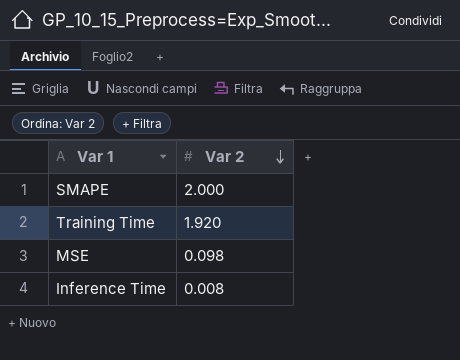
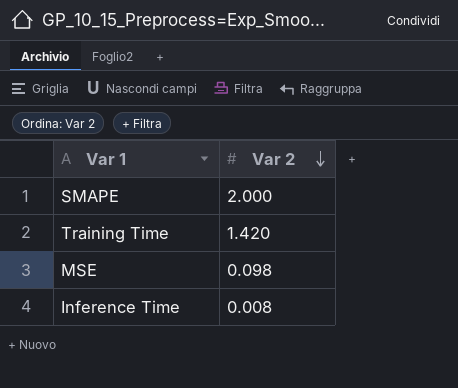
Training Time | Var 2: 1.920 -> 1.420

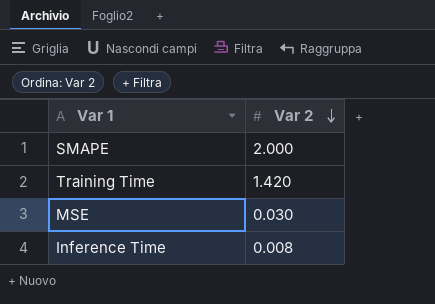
MSE | Var 2: 0.098 -> 0.030

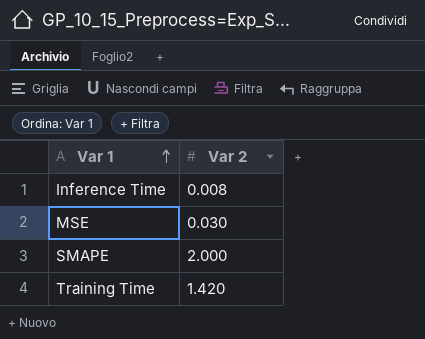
row order: Var 2 descending -> Var 1 ascending

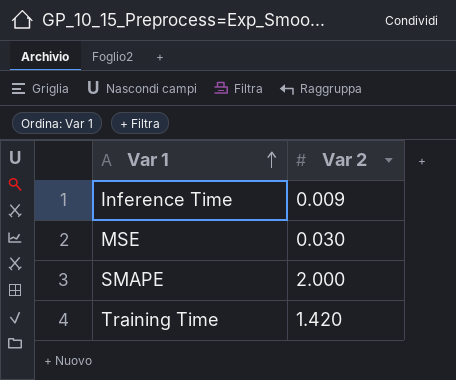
Inference Time | Var 2: 0.008 -> 0.009

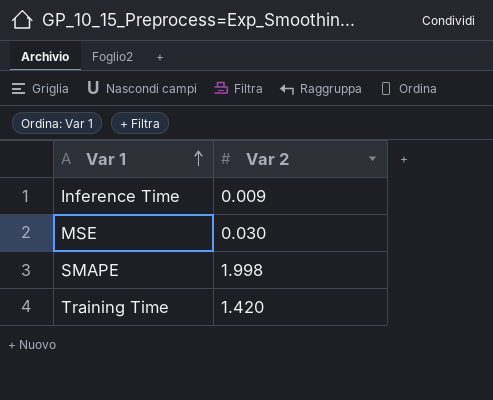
SMAPE | Var 2: 2.000 -> 1.998

